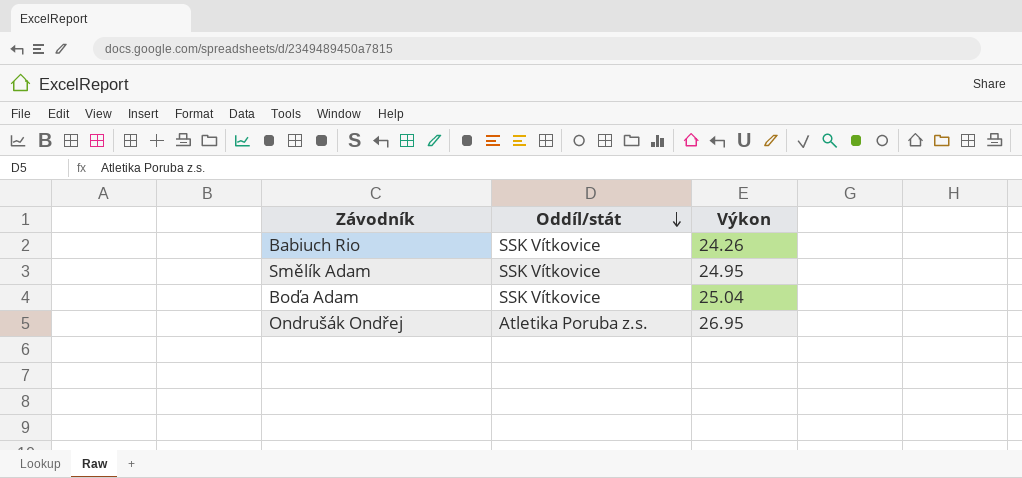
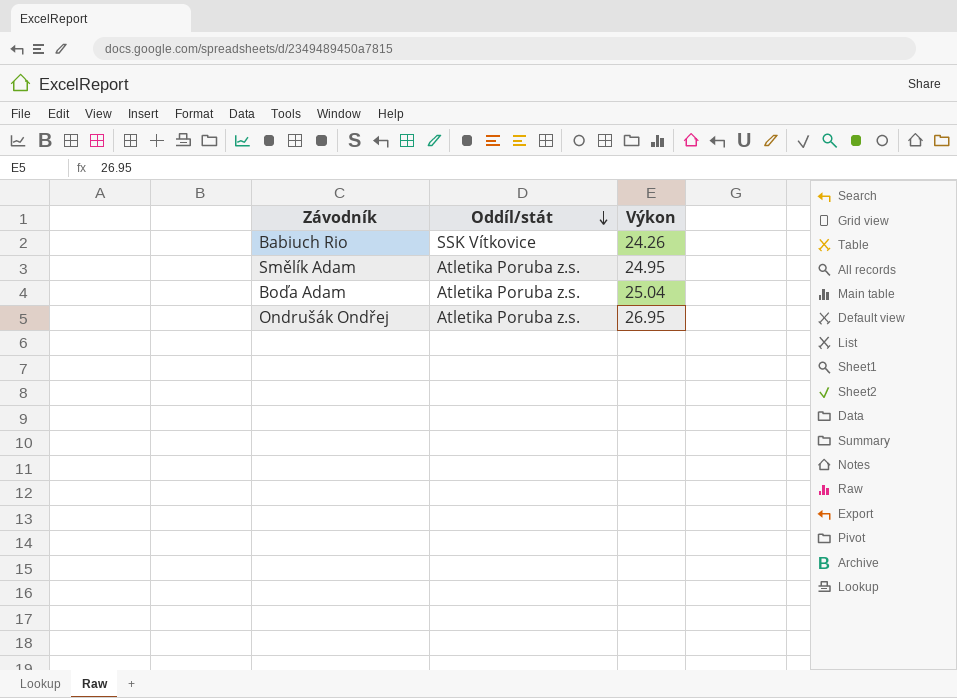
Smělík Adam | Oddíl/stát: SSK Vítkovice -> Atletika Poruba z.s.
Boďa Adam | Oddíl/stát: SSK Vítkovice -> Atletika Poruba z.s.

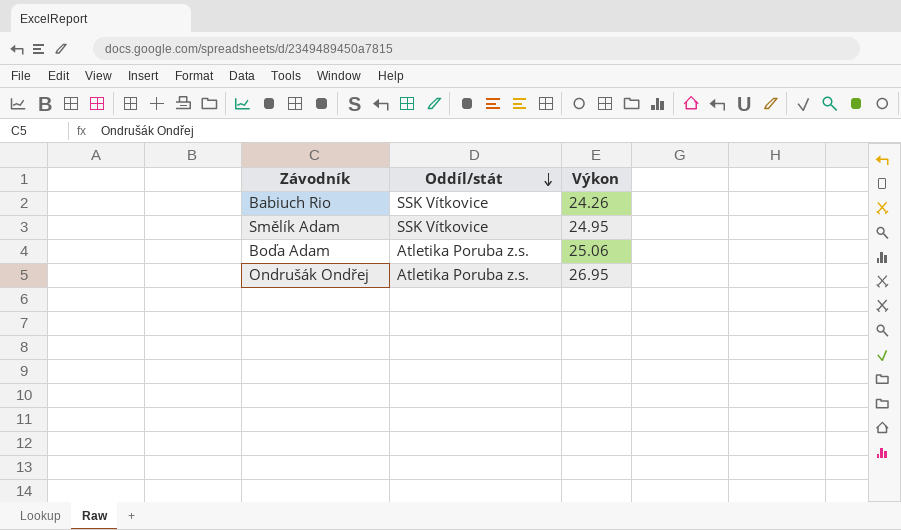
Smělík Adam | Oddíl/stát: Atletika Poruba z.s. -> SSK Vítkovice
Boďa Adam | Výkon: 25.04 -> 25.06

